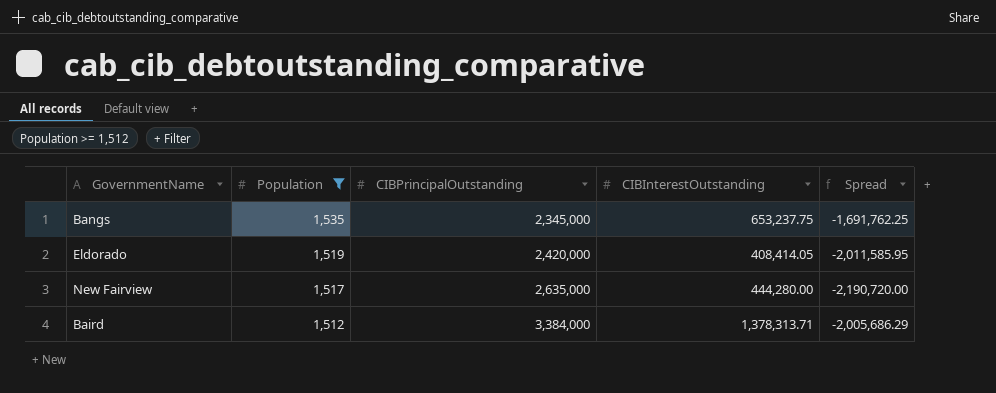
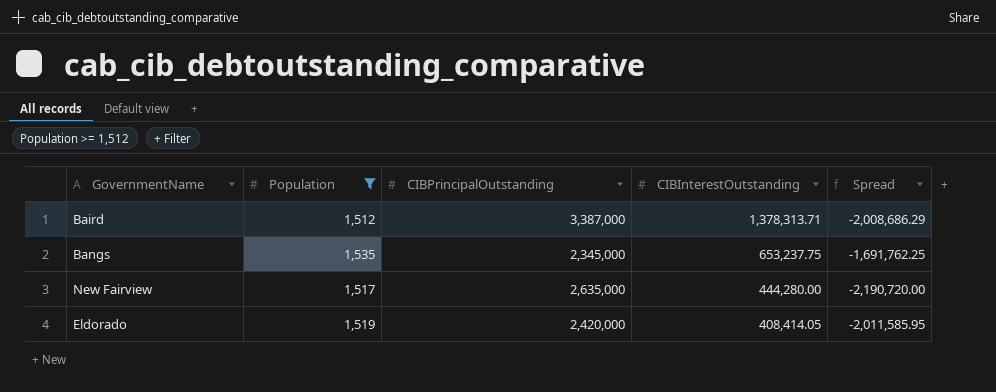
row order: Population descending -> CIBInterestOutstanding descending
Baird | CIBPrincipalOutstanding: 3,384,000 -> 3,387,000
Baird | Spread: -2,005,686.29 -> -2,008,686.29

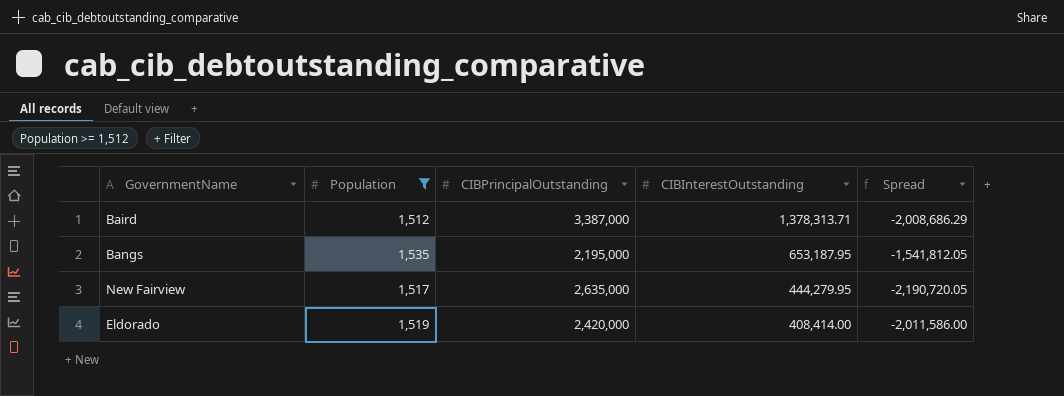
Bangs | CIBPrincipalOutstanding: 2,345,000 -> 2,195,000
Bangs | CIBInterestOutstanding: 653,237.75 -> 653,187.95
Bangs | Spread: -1,691,762.25 -> -1,541,812.05
New Fairview | CIBInterestOutstanding: 444,280.00 -> 444,279.95
New Fairview | Spread: -2,190,720.00 -> -2,190,720.05
Eldorado | CIBInterestOutstanding: 408,414.05 -> 408,414.00
Eldorado | Spread: -2,011,585.95 -> -2,011,586.00

